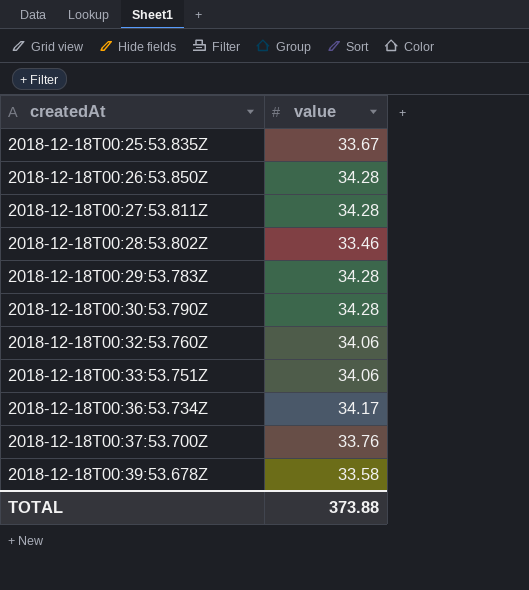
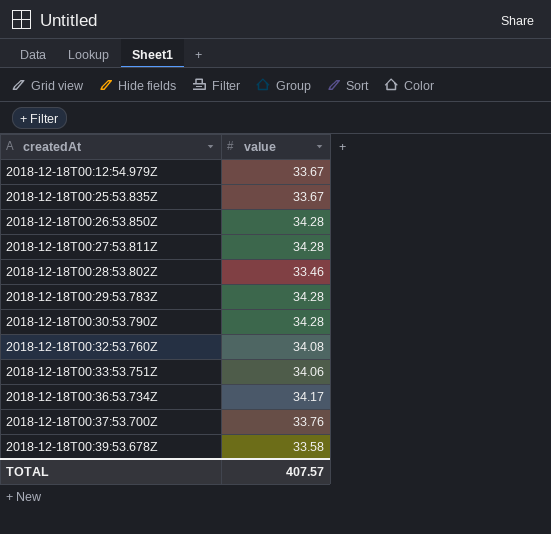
row 2018-12-18T00:12:54.979Z: none -> 33.67
2018-12-18T00:32:53.760Z | value: 34.06 -> 34.08
TOTAL | value: 373.88 -> 407.57

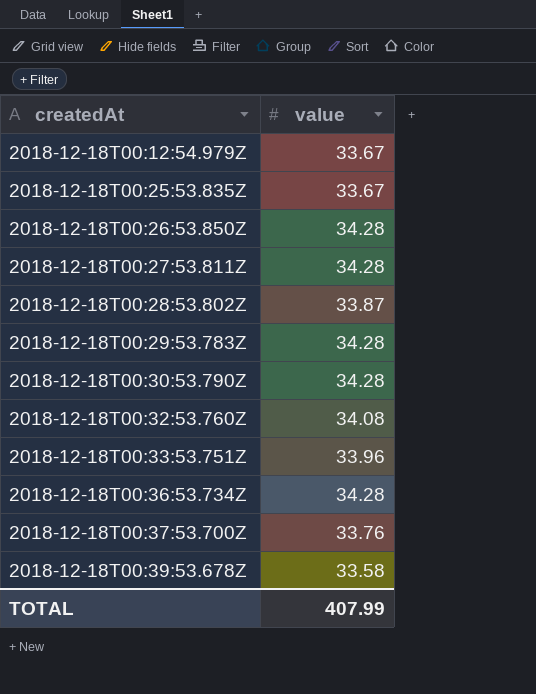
2018-12-18T00:28:53.802Z | value: 33.46 -> 33.87
2018-12-18T00:33:53.751Z | value: 34.06 -> 33.96
2018-12-18T00:36:53.734Z | value: 34.17 -> 34.28
TOTAL | value: 407.57 -> 407.99

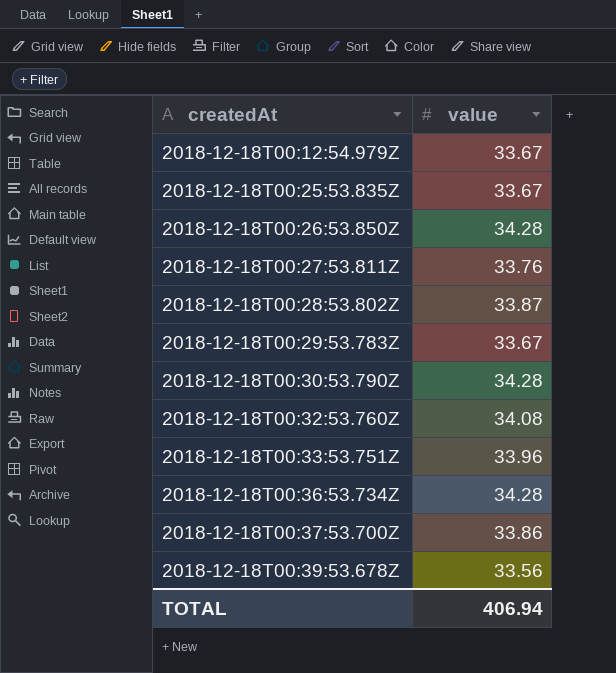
2018-12-18T00:27:53.811Z | value: 34.28 -> 33.76
2018-12-18T00:29:53.783Z | value: 34.28 -> 33.67
2018-12-18T00:37:53.700Z | value: 33.76 -> 33.86
2018-12-18T00:39:53.678Z | value: 33.58 -> 33.56
TOTAL | value: 407.99 -> 406.94

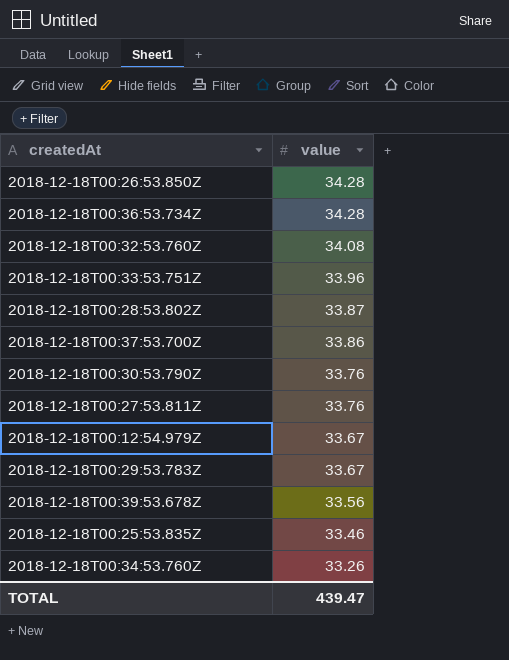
row order: createdAt ascending -> value descending
2018-12-18T00:30:53.790Z | value: 34.28 -> 33.76
2018-12-18T00:25:53.835Z | value: 33.67 -> 33.46
row 2018-12-18T00:34:53.760Z: none -> 33.26
TOTAL | value: 406.94 -> 439.47

